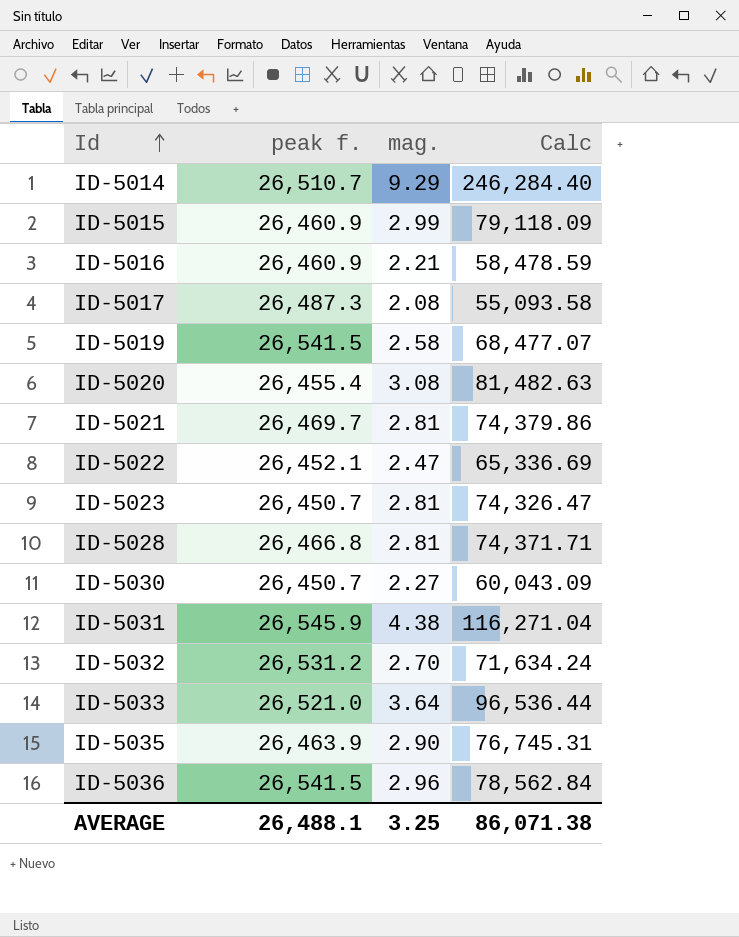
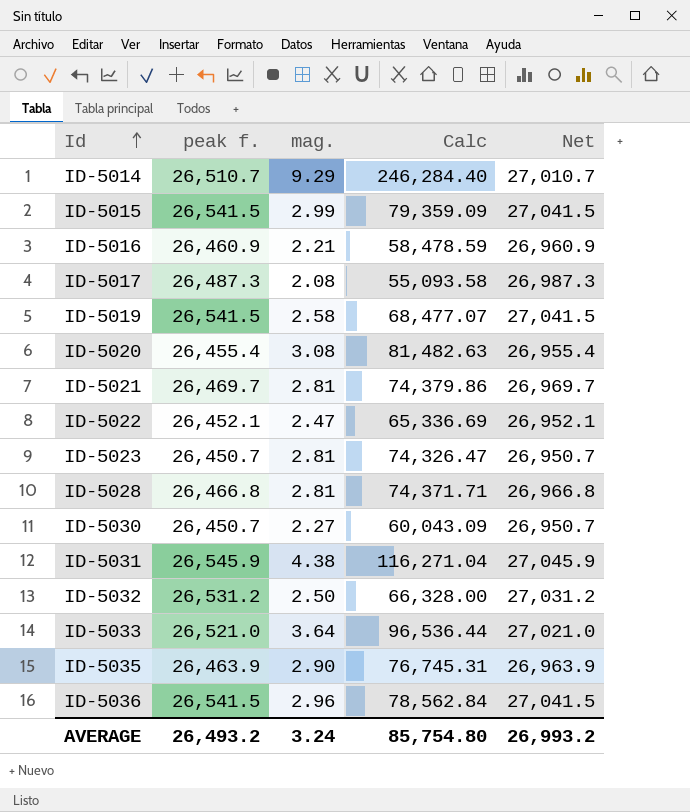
column Net | formula: none -> [peak f.] + 500
ID-5015 | peak f.: 26,460.9 -> 26,541.5
ID-5015 | Calc: 79,118.09 -> 79,359.09
ID-5032 | mag.: 2.70 -> 2.50
ID-5032 | Calc: 71,634.24 -> 66,328.00
AVERAGE | peak f.: 26,488.1 -> 26,493.2
AVERAGE | mag.: 3.25 -> 3.24
AVERAGE | Calc: 86,071.38 -> 85,754.80

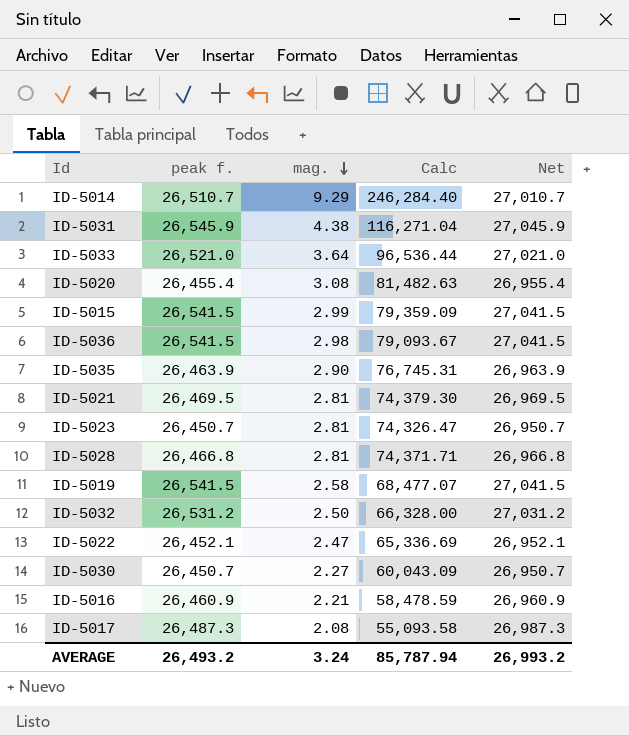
row order: Id ascending -> mag. descending
ID-5036 | mag.: 2.96 -> 2.98
ID-5036 | Calc: 78,562.84 -> 79,093.67
ID-5021 | peak f.: 26,469.7 -> 26,469.5
ID-5021 | Calc: 74,379.86 -> 74,379.30
ID-5021 | Net: 26,969.7 -> 26,969.5
AVERAGE | Calc: 85,754.80 -> 85,787.94

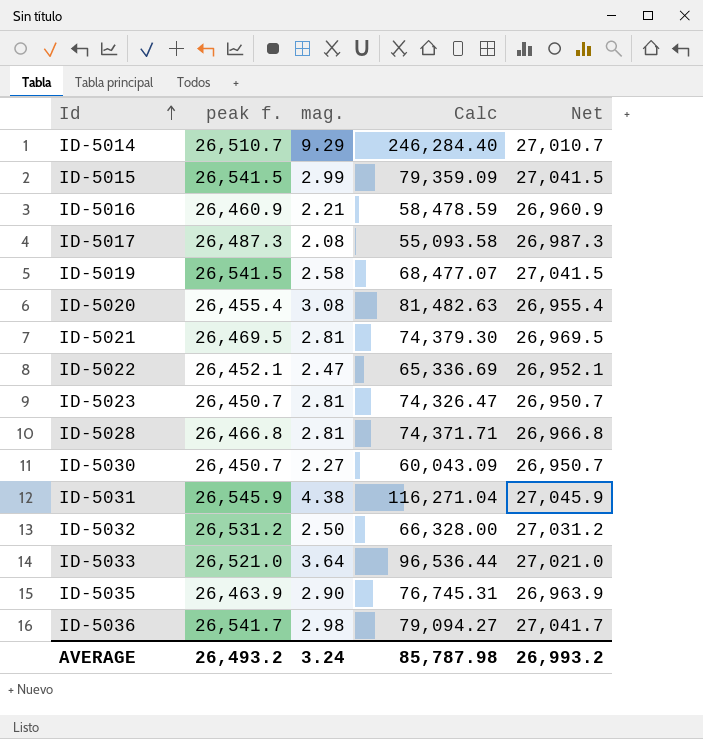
row order: mag. descending -> Id ascending
ID-5036 | peak f.: 26,541.5 -> 26,541.7
ID-5036 | Calc: 79,093.67 -> 79,094.27
ID-5036 | Net: 27,041.5 -> 27,041.7
AVERAGE | Calc: 85,787.94 -> 85,787.98

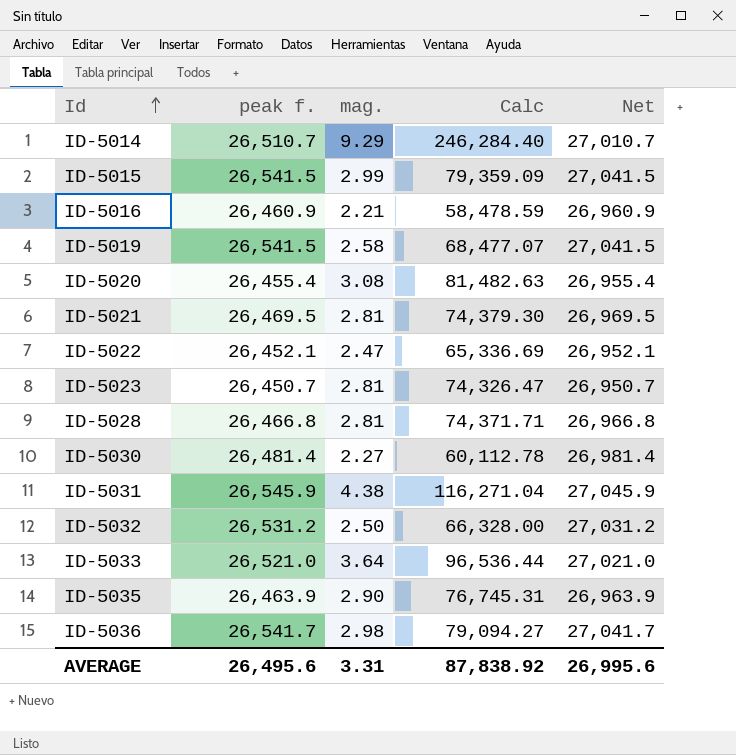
row ID-5017: 26,487.3 | 2.08 | 55,093.58 | 26,987.3 -> none
ID-5030 | peak f.: 26,450.7 -> 26,481.4
ID-5030 | Calc: 60,043.09 -> 60,112.78
ID-5030 | Net: 26,950.7 -> 26,981.4
AVERAGE | peak f.: 26,493.2 -> 26,495.6
AVERAGE | mag.: 3.24 -> 3.31
AVERAGE | Calc: 85,787.98 -> 87,838.92
AVERAGE | Net: 26,993.2 -> 26,995.6

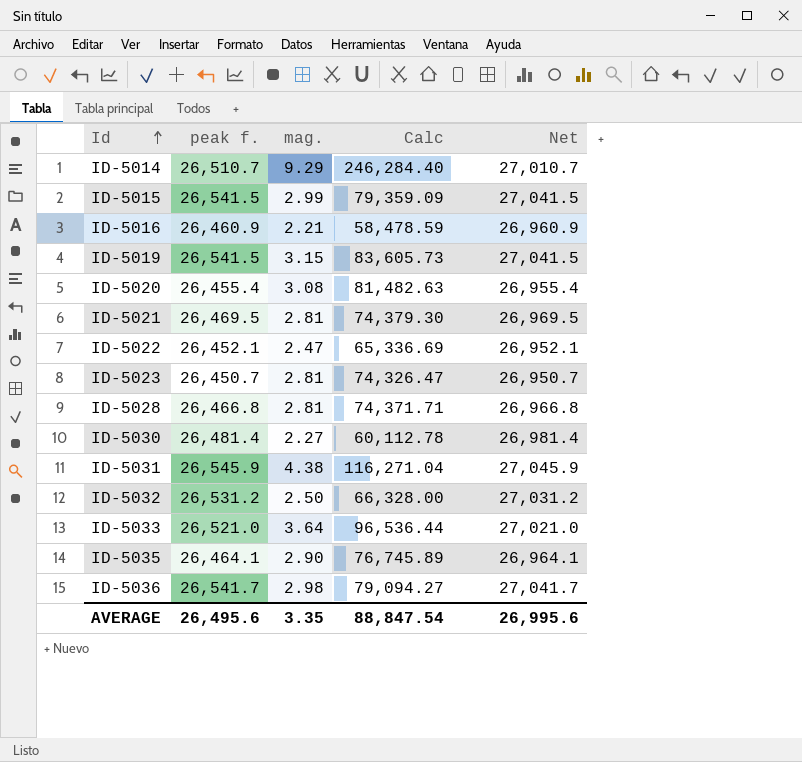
ID-5019 | mag.: 2.58 -> 3.15
ID-5019 | Calc: 68,477.07 -> 83,605.73
ID-5035 | peak f.: 26,463.9 -> 26,464.1
ID-5035 | Calc: 76,745.31 -> 76,745.89
ID-5035 | Net: 26,963.9 -> 26,964.1
AVERAGE | mag.: 3.31 -> 3.35
AVERAGE | Calc: 87,838.92 -> 88,847.54

